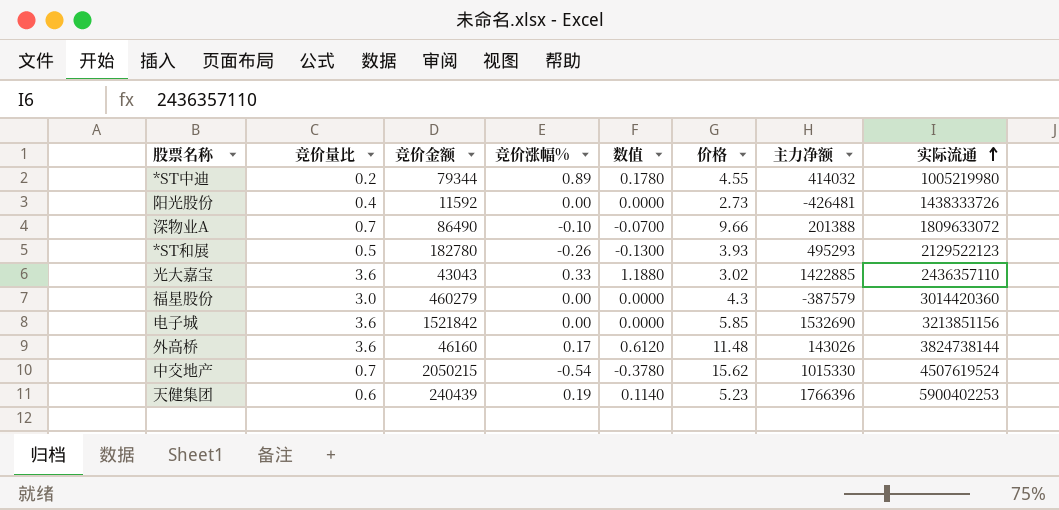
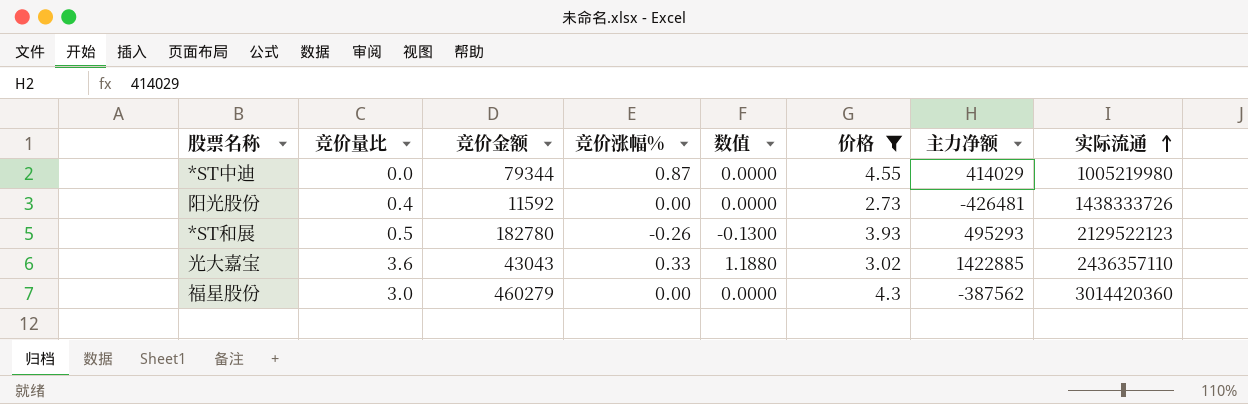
filter: none -> 价格 <= 4.55
*ST中迪 | 竞价量比: 0.2 -> 0.0
*ST中迪 | 竞价涨幅%: 0.89 -> 0.87
*ST中迪 | 数值: 0.1780 -> 0.0000
*ST中迪 | 主力净额: 414032 -> 414029
福星股份 | 主力净额: -387579 -> -387562

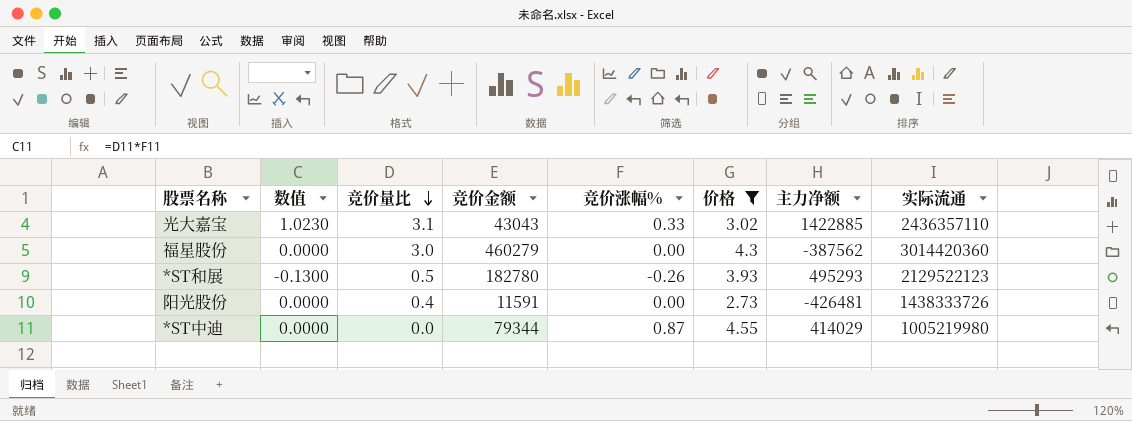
row order: 实际流通 ascending -> 竞价量比 descending
column 数值 | position: 5 -> 2
光大嘉宝 | 数值: 1.1880 -> 1.0230
光大嘉宝 | 竞价量比: 3.6 -> 3.1
阳光股份 | 竞价金额: 11592 -> 11591

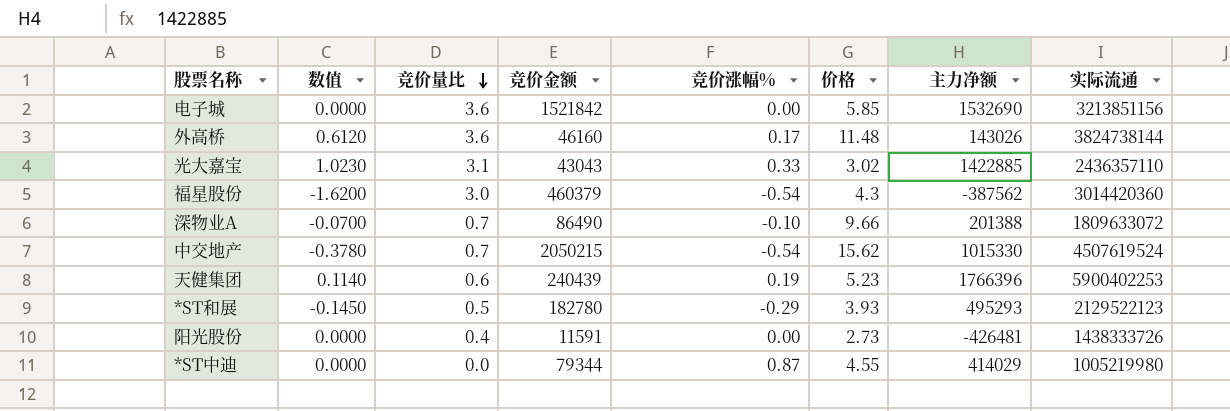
filter: 价格 <= 4.55 -> none
福星股份 | 数值: 0.0000 -> -1.6200
福星股份 | 竞价金额: 460279 -> 460379
福星股份 | 竞价涨幅%: 0.00 -> -0.54
*ST和展 | 数值: -0.1300 -> -0.1450
*ST和展 | 竞价涨幅%: -0.26 -> -0.29

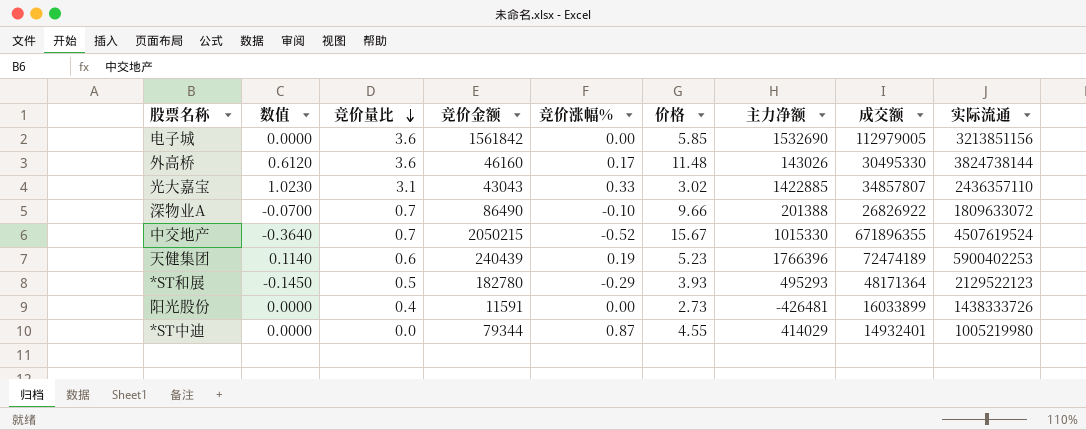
column 成交额 | position: none -> 8
row 福星股份: -1.6200 | 3.0 | 460379 | -0.54 | 4.3 | -387562 | 3014420360 -> none
电子城 | 竞价金额: 1521842 -> 1561842
中交地产 | 数值: -0.3780 -> -0.3640
中交地产 | 竞价涨幅%: -0.54 -> -0.52
中交地产 | 价格: 15.62 -> 15.67

